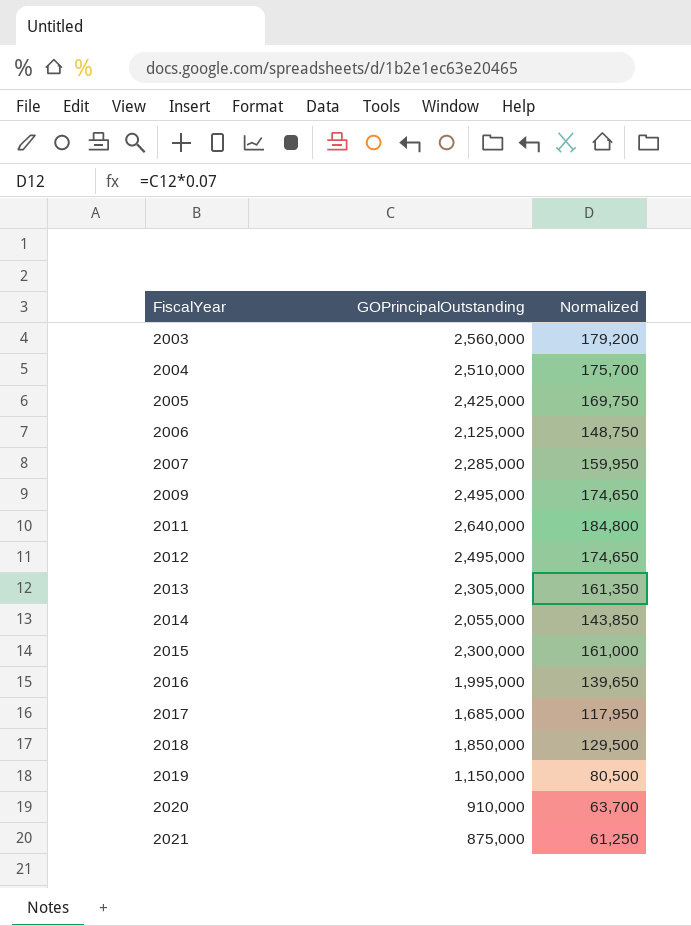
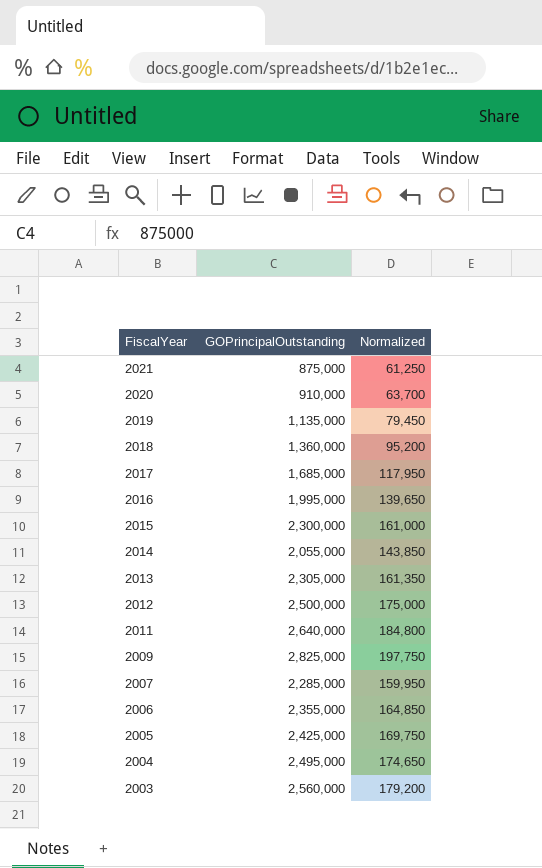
row order: FiscalYear ascending -> FiscalYear descending
2019 | GOPrincipalOutstanding: 1,150,000 -> 1,135,000
2019 | Normalized: 80,500 -> 79,450
2018 | GOPrincipalOutstanding: 1,850,000 -> 1,360,000
2018 | Normalized: 129,500 -> 95,200
2012 | GOPrincipalOutstanding: 2,495,000 -> 2,500,000
2012 | Normalized: 174,650 -> 175,000
2009 | GOPrincipalOutstanding: 2,495,000 -> 2,825,000
2009 | Normalized: 174,650 -> 197,750
2006 | GOPrincipalOutstanding: 2,125,000 -> 2,355,000
2006 | Normalized: 148,750 -> 164,850
2004 | GOPrincipalOutstanding: 2,510,000 -> 2,495,000
2004 | Normalized: 175,700 -> 174,650

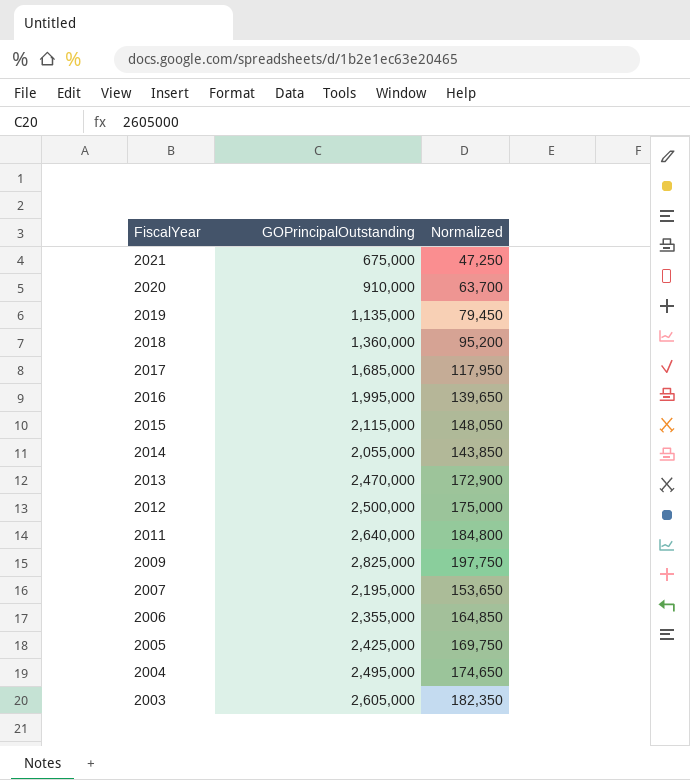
2021 | GOPrincipalOutstanding: 875,000 -> 675,000
2021 | Normalized: 61,250 -> 47,250
2015 | GOPrincipalOutstanding: 2,300,000 -> 2,115,000
2015 | Normalized: 161,000 -> 148,050
2013 | GOPrincipalOutstanding: 2,305,000 -> 2,470,000
2013 | Normalized: 161,350 -> 172,900
2007 | GOPrincipalOutstanding: 2,285,000 -> 2,195,000
2007 | Normalized: 159,950 -> 153,650
2003 | GOPrincipalOutstanding: 2,560,000 -> 2,605,000
2003 | Normalized: 179,200 -> 182,350

